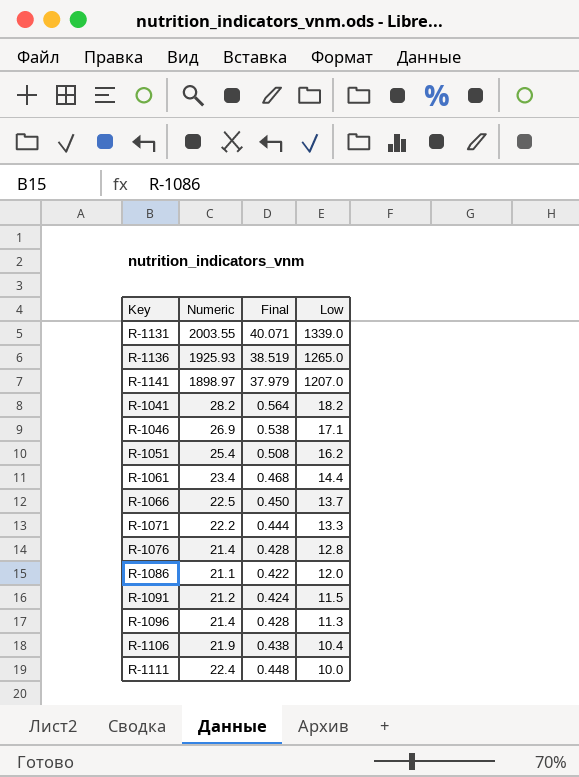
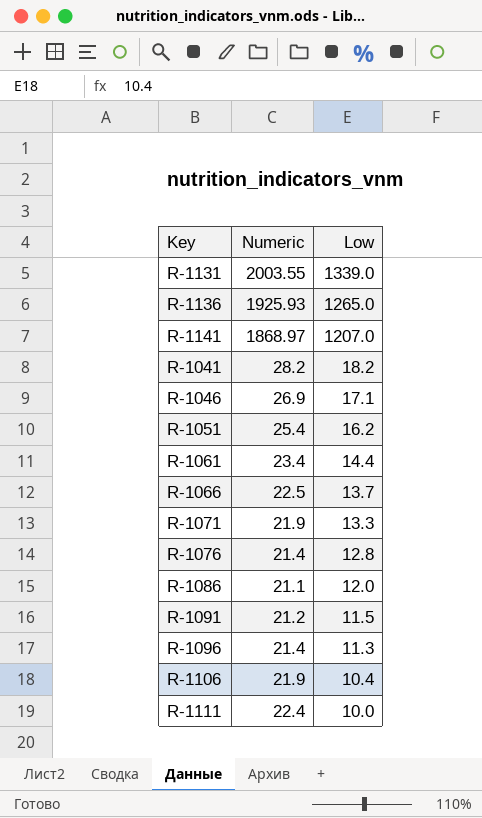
column Final | formula: [Numeric] * 0.02 -> none
R-1141 | Numeric: 1898.97 -> 1868.97
R-1071 | Numeric: 22.2 -> 21.9

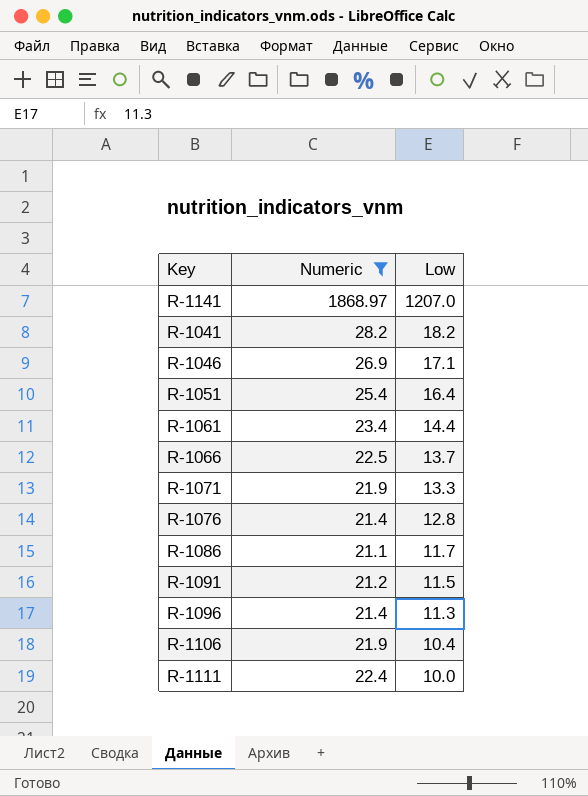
filter: none -> Numeric <= 1868.97
R-1051 | Low: 16.2 -> 16.4
R-1086 | Low: 12.0 -> 11.7

